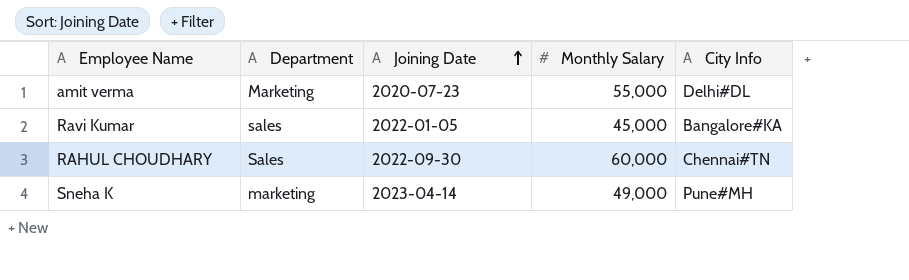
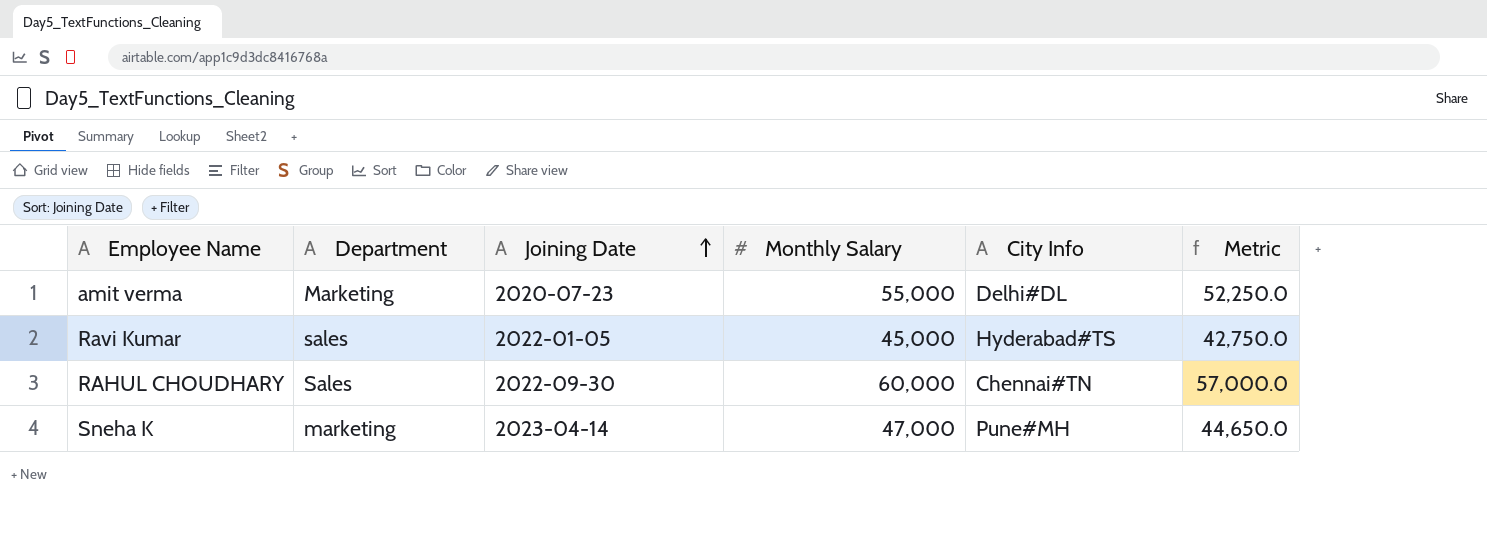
column Metric | formula: none -> [Monthly Salary] * 0.95
Ravi Kumar | City Info: Bangalore#KA -> Hyderabad#TS
Sneha K | Monthly Salary: 49,000 -> 47,000

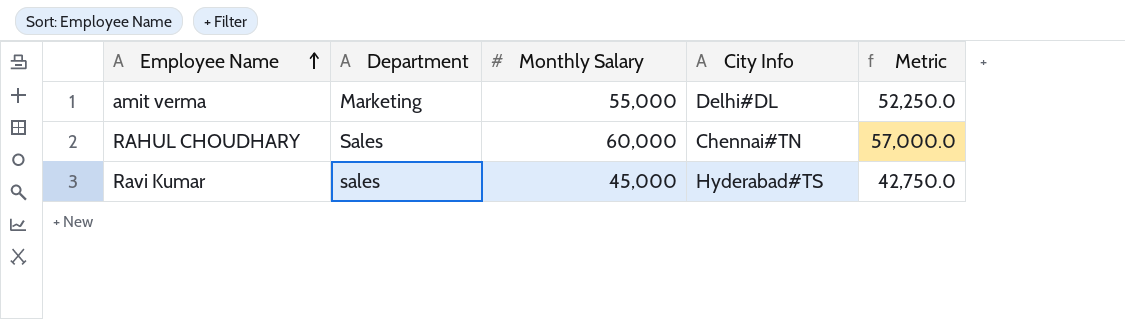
row order: Joining Date ascending -> Employee Name ascending
column Joining Date | position: 3 -> none
row Sneha K: marketing | 2023-04-14 | 47,000 | Pune#MH | 44,650.0 -> none

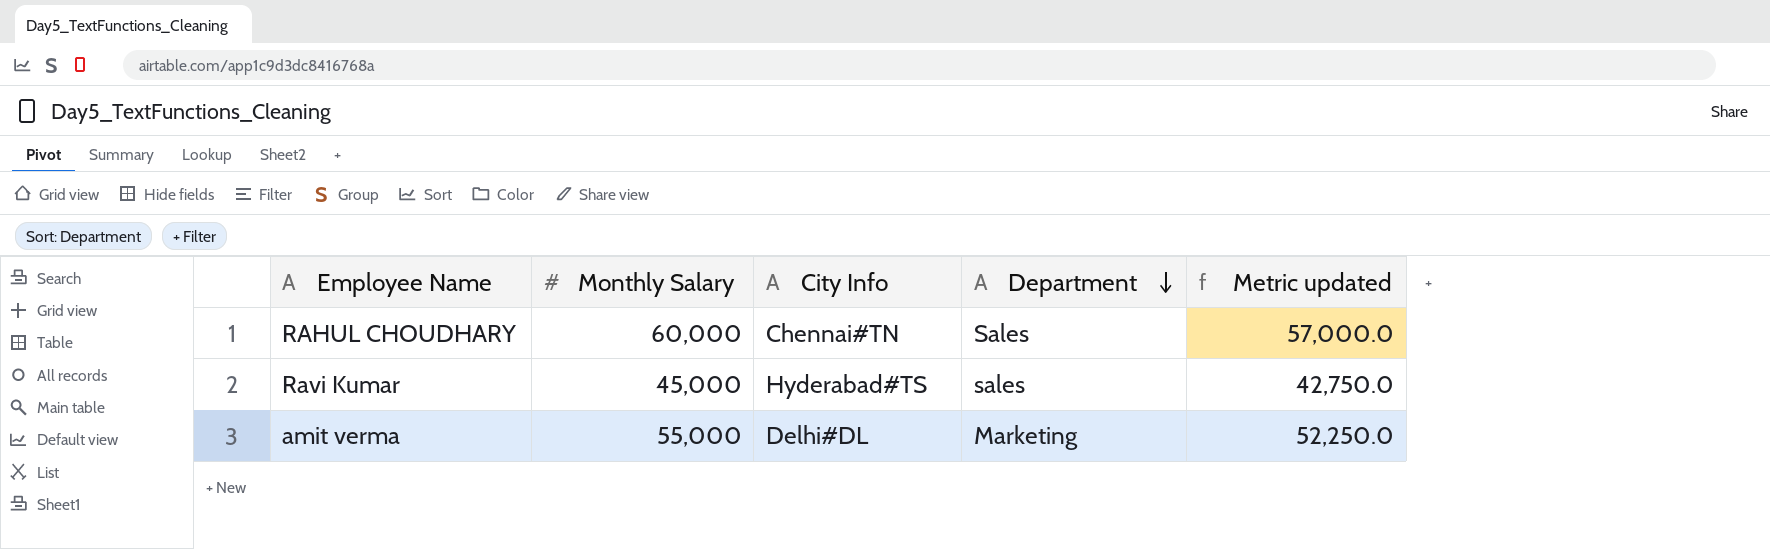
row order: Employee Name ascending -> Department descending
column Department | position: 2 -> 4
column name: Metric -> Metric updated

